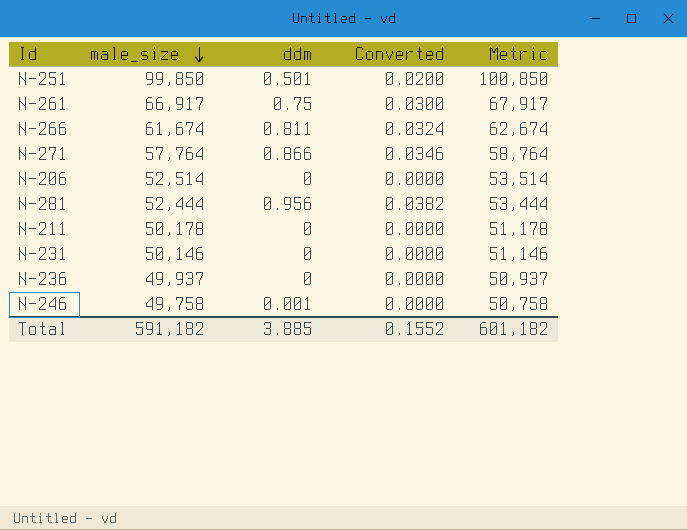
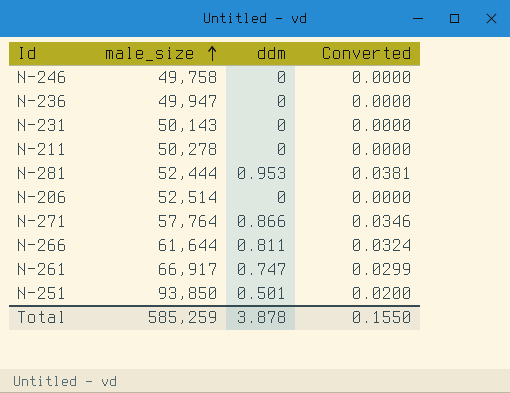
row order: male_size descending -> male_size ascending
column Metric | formula: [male_size] + 1000 -> none
N-246 | ddm: 0.001 -> 0
N-236 | male_size: 49,937 -> 49,947
N-231 | male_size: 50,146 -> 50,143
N-211 | male_size: 50,178 -> 50,278
N-281 | ddm: 0.956 -> 0.953
N-281 | Converted: 0.0382 -> 0.0381
N-266 | male_size: 61,674 -> 61,644
N-261 | ddm: 0.75 -> 0.747
N-261 | Converted: 0.0300 -> 0.0299
N-251 | male_size: 99,850 -> 93,850
Total | male_size: 591,182 -> 585,259
Total | ddm: 3.885 -> 3.878
Total | Converted: 0.1552 -> 0.1550

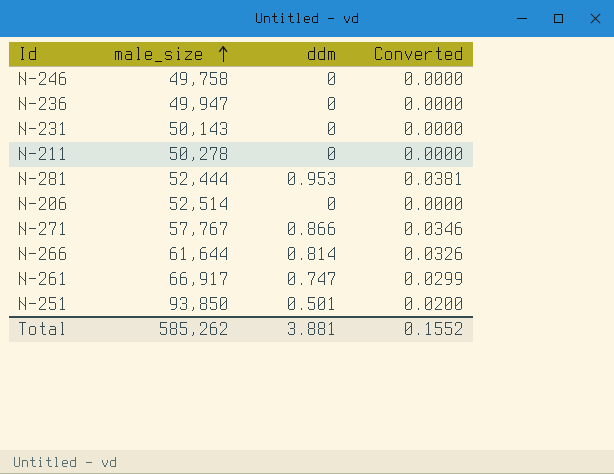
N-271 | male_size: 57,764 -> 57,767
N-266 | ddm: 0.811 -> 0.814
N-266 | Converted: 0.0324 -> 0.0326
Total | male_size: 585,259 -> 585,262
Total | ddm: 3.878 -> 3.881
Total | Converted: 0.1550 -> 0.1552

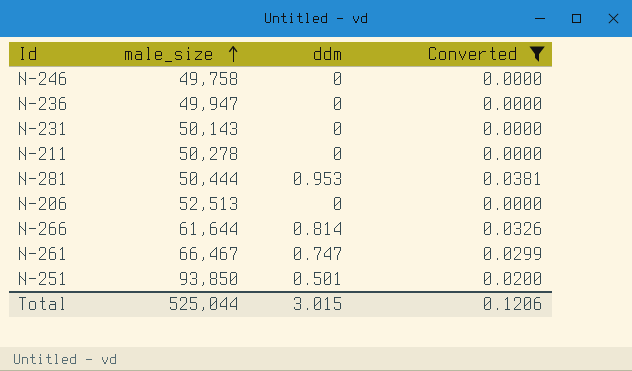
filter: none -> Converted != 0.0346
N-281 | male_size: 52,444 -> 50,444
N-206 | male_size: 52,514 -> 52,513
N-261 | male_size: 66,917 -> 66,467
Total | male_size: 585,262 -> 525,044
Total | ddm: 3.881 -> 3.015
Total | Converted: 0.1552 -> 0.1206

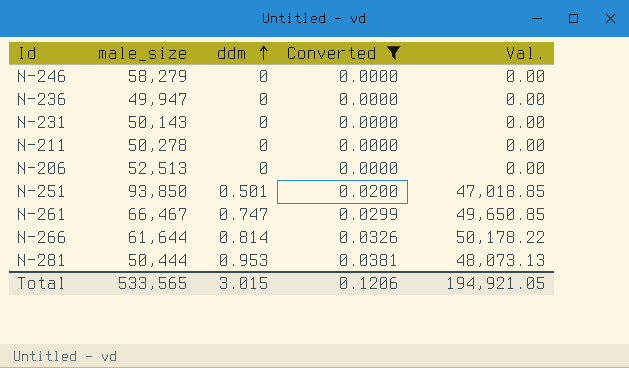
row order: male_size ascending -> ddm ascending
column Val. | formula: none -> [male_size] * [ddm]
N-246 | male_size: 49,758 -> 58,279
Total | male_size: 525,044 -> 533,565

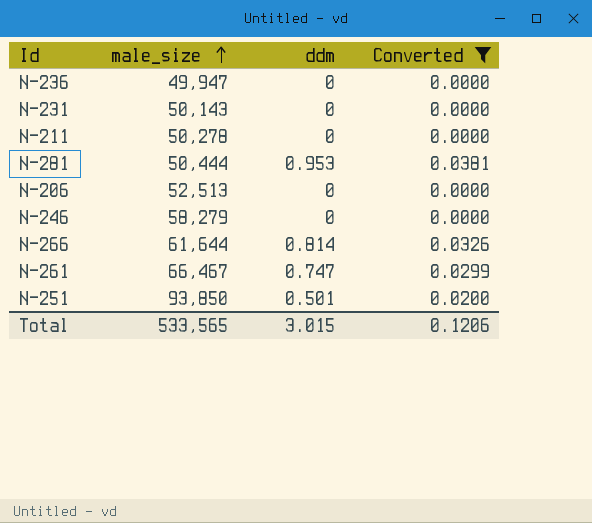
row order: ddm ascending -> male_size ascending
column Val. | formula: [male_size] * [ddm] -> none

